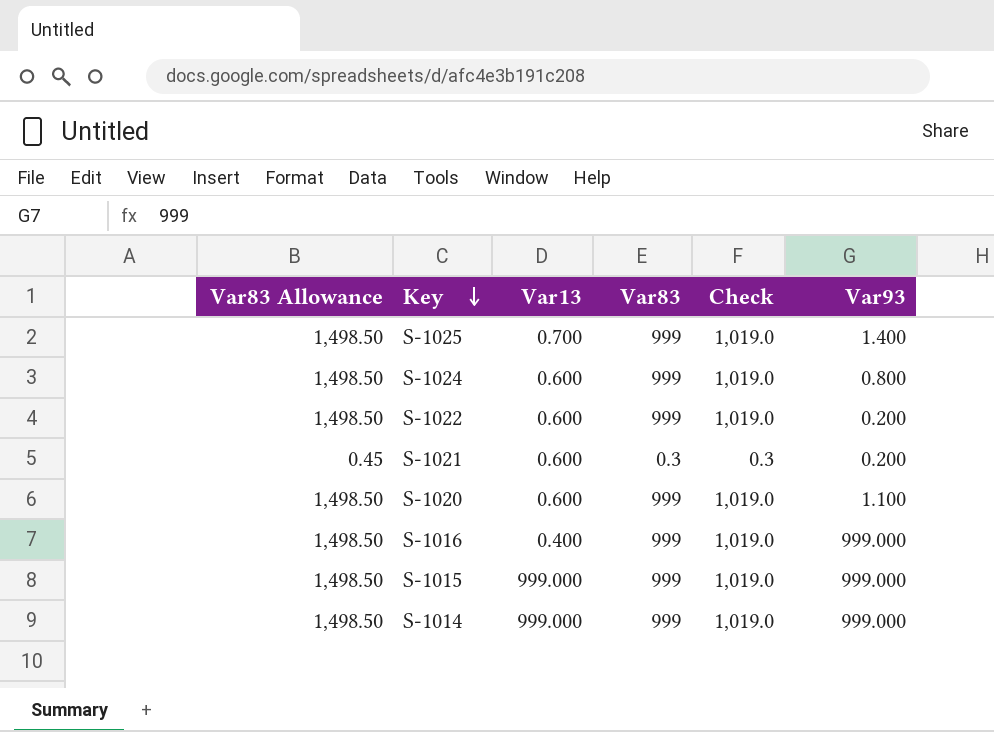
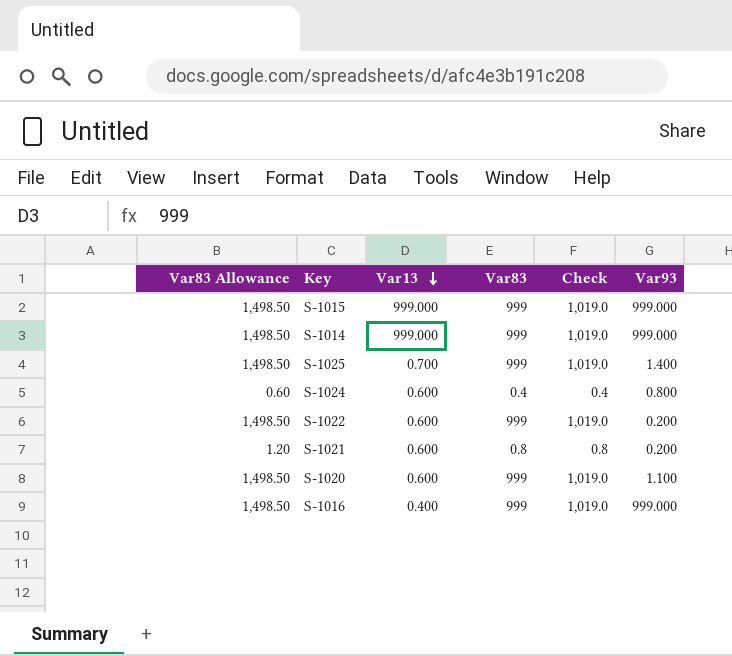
row order: Key descending -> Var13 descending
S-1024 | Var83 Allowance: 1,498.50 -> 0.60
S-1024 | Var83: 999 -> 0.4
S-1024 | Check: 1,019.0 -> 0.4
S-1021 | Var83 Allowance: 0.45 -> 1.20
S-1021 | Var83: 0.3 -> 0.8
S-1021 | Check: 0.3 -> 0.8

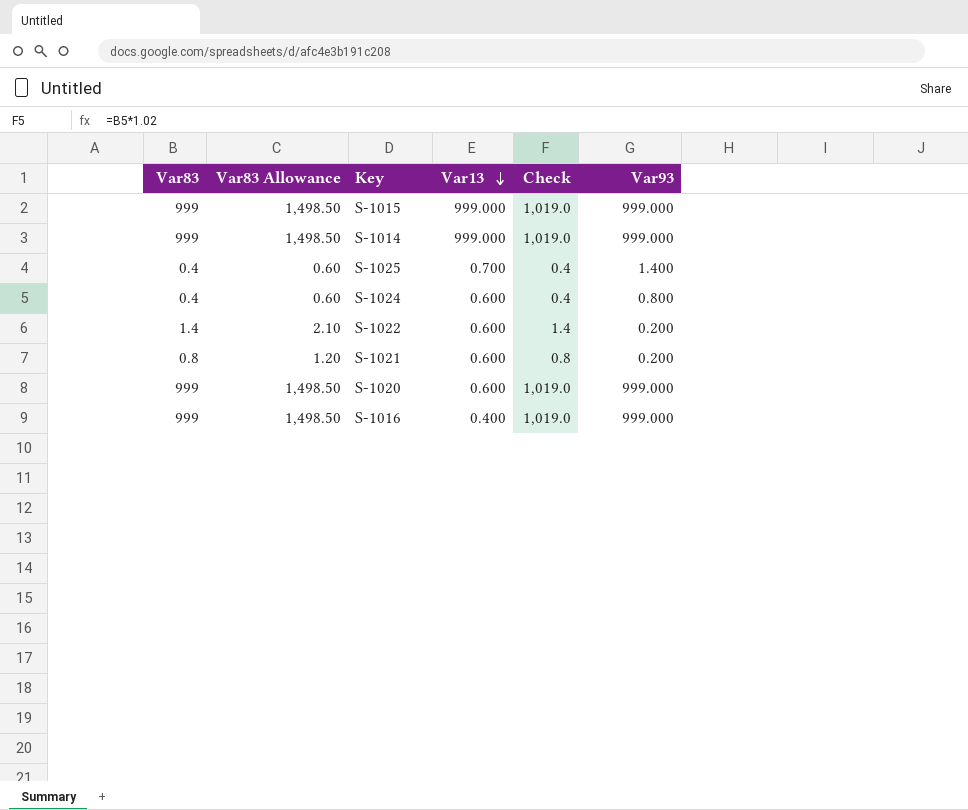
column Var83 | position: 4 -> 1
S-1025 | Var83: 999 -> 0.4
S-1025 | Var83 Allowance: 1,498.50 -> 0.60
S-1025 | Check: 1,019.0 -> 0.4
S-1022 | Var83: 999 -> 1.4
S-1022 | Var83 Allowance: 1,498.50 -> 2.10
S-1022 | Check: 1,019.0 -> 1.4
S-1020 | Var93: 1.100 -> 999.000

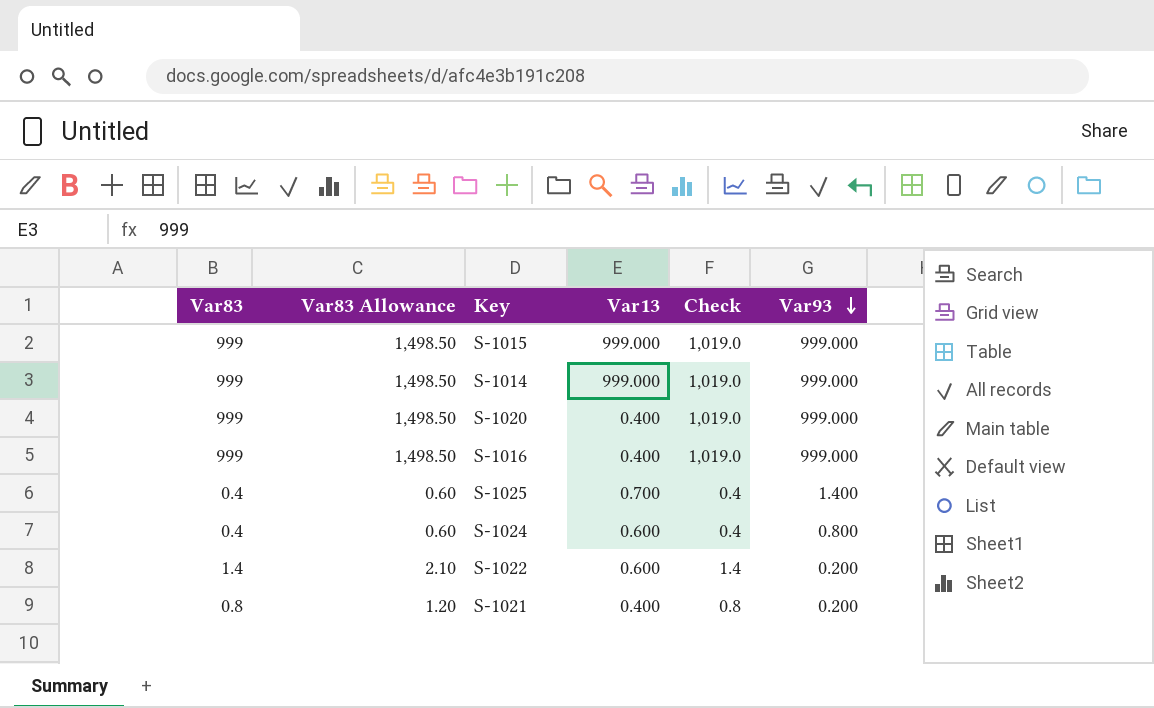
row order: Var13 descending -> Var93 descending
S-1020 | Var13: 0.600 -> 0.400
S-1021 | Var13: 0.600 -> 0.400

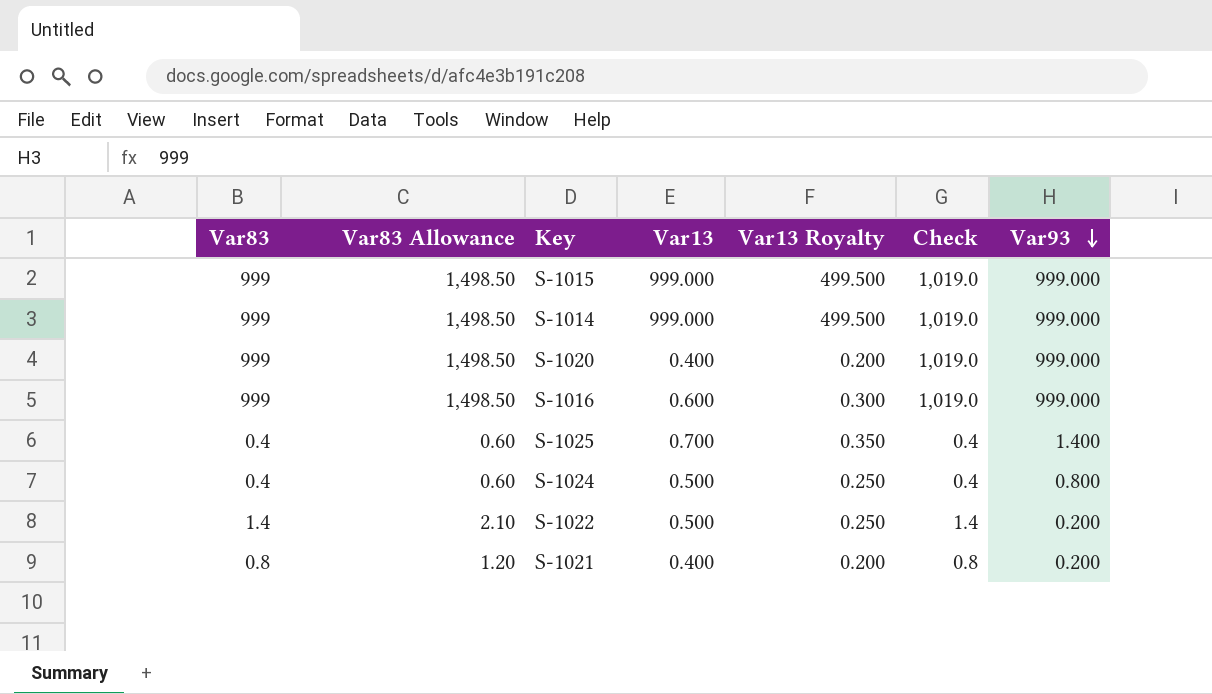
column Var13 Royalty | formula: none -> [Var13] * 0.5
S-1016 | Var13: 0.400 -> 0.600
S-1024 | Var13: 0.600 -> 0.500
S-1022 | Var13: 0.600 -> 0.500

